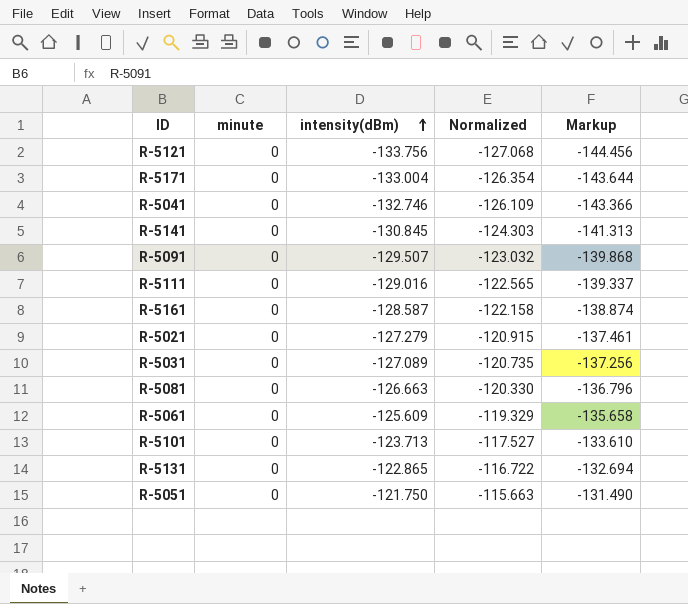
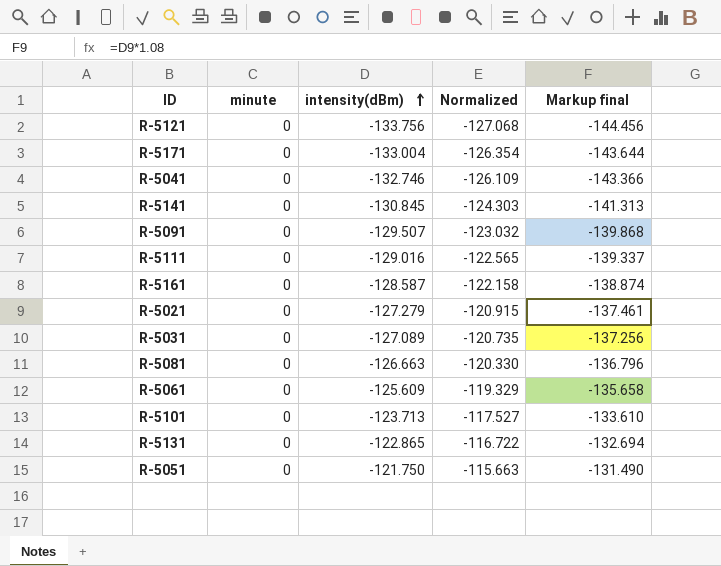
column name: Markup -> Markup final

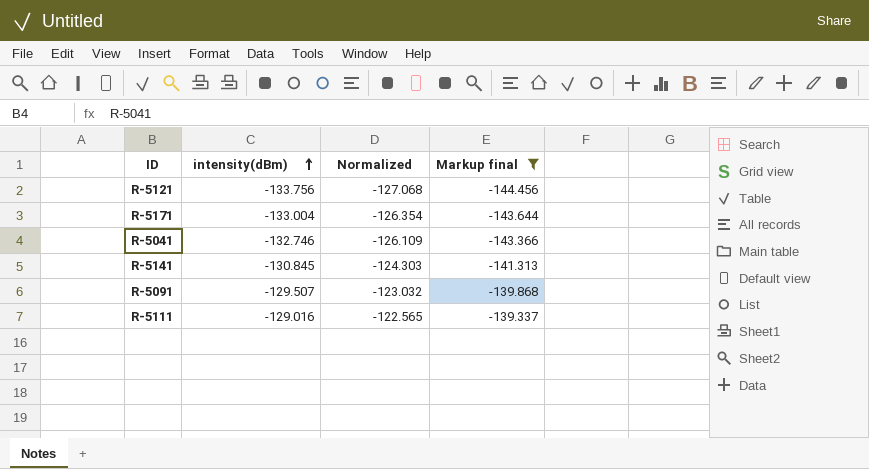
filter: none -> Markup final <= -139.337
column minute | position: 2 -> none

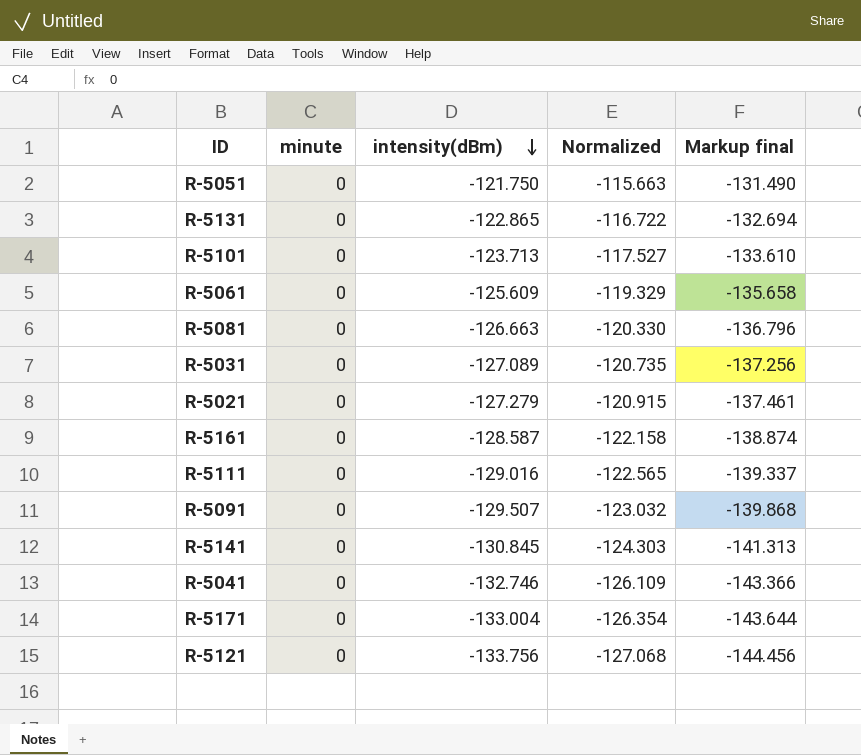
filter: Markup final <= -139.337 -> none
row order: intensity(dBm) ascending -> intensity(dBm) descending
column minute | position: none -> 2

